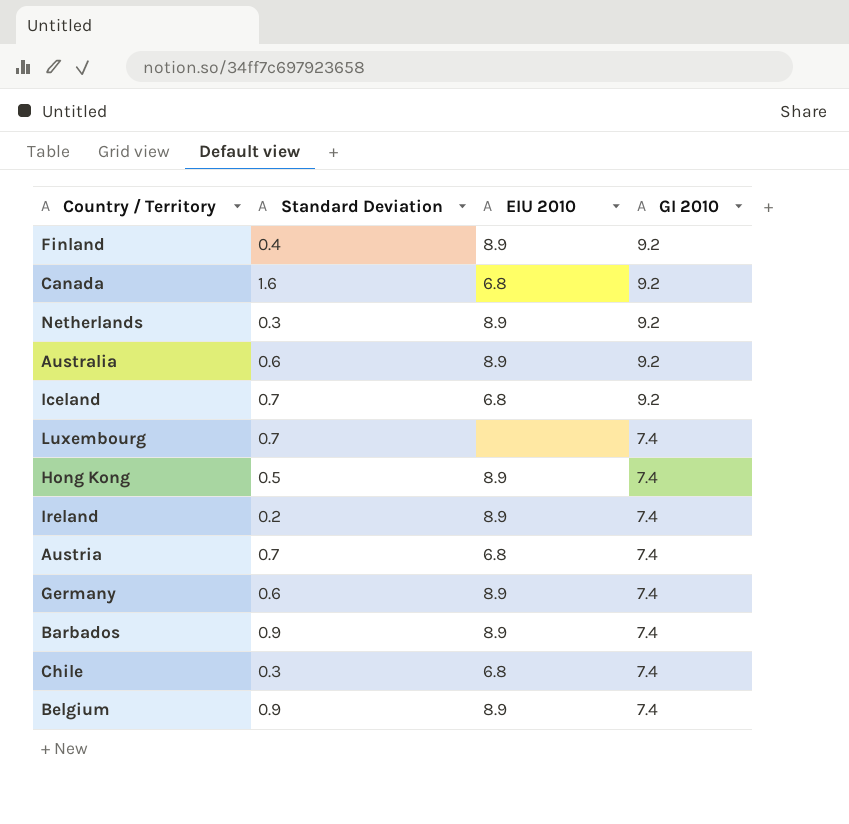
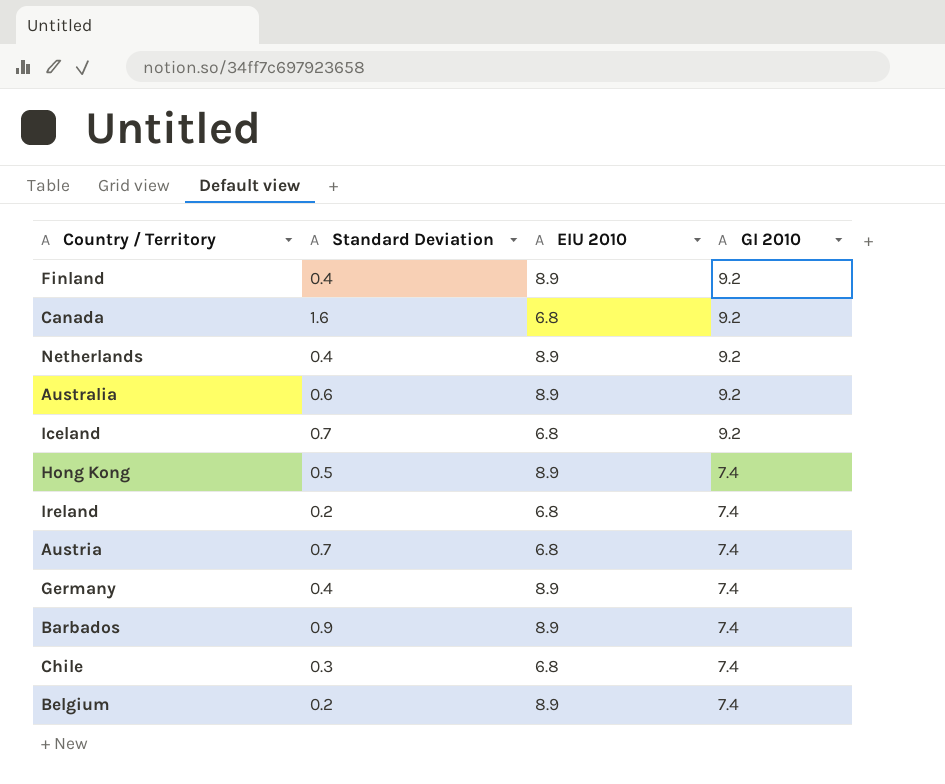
row Luxembourg: 0.7 | none | 7.4 -> none
Netherlands | Standard Deviation: 0.3 -> 0.4
Ireland | EIU 2010: 8.9 -> 6.8
Germany | Standard Deviation: 0.6 -> 0.4
Belgium | Standard Deviation: 0.9 -> 0.2

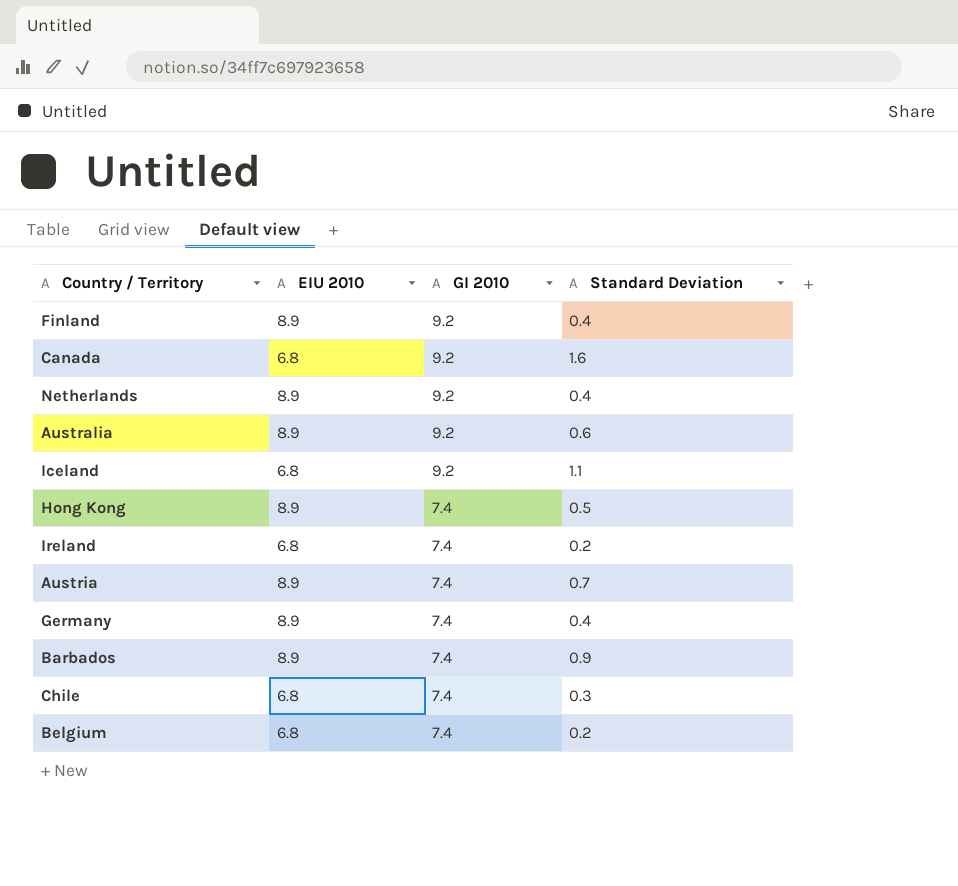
column Standard Deviation | position: 2 -> 4
Iceland | Standard Deviation: 0.7 -> 1.1
Austria | EIU 2010: 6.8 -> 8.9
Belgium | EIU 2010: 8.9 -> 6.8

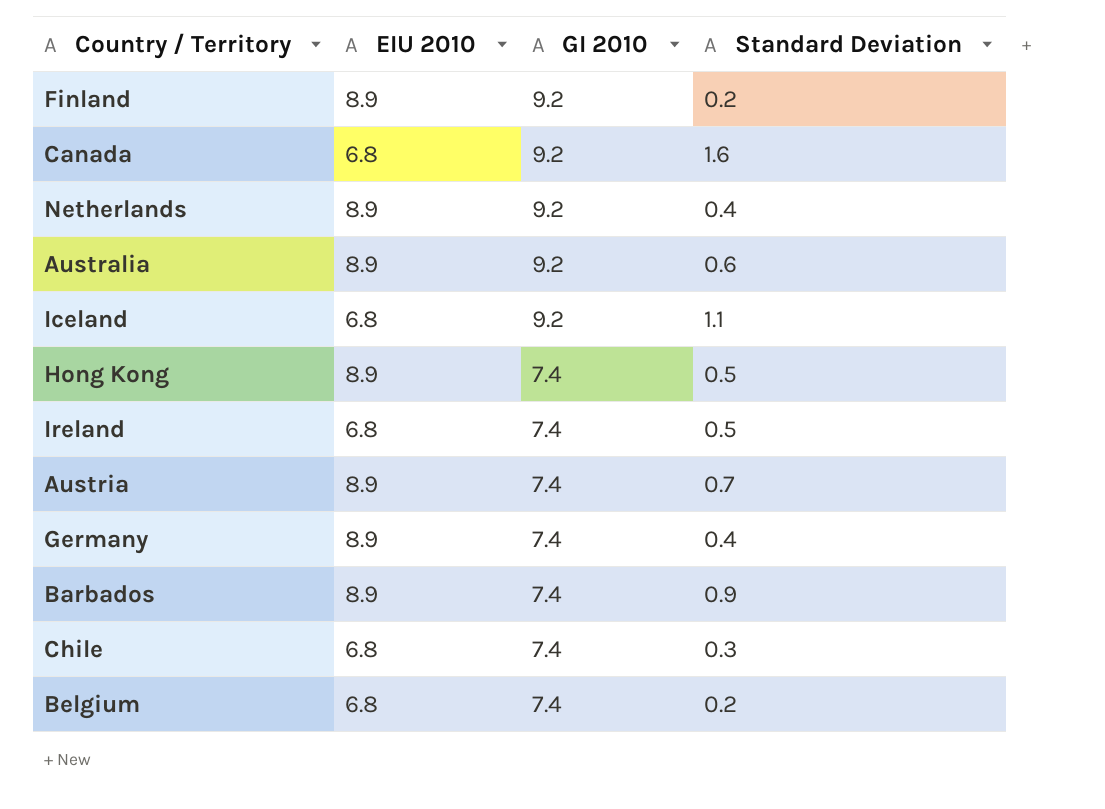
Finland | Standard Deviation: 0.4 -> 0.2
Ireland | Standard Deviation: 0.2 -> 0.5

